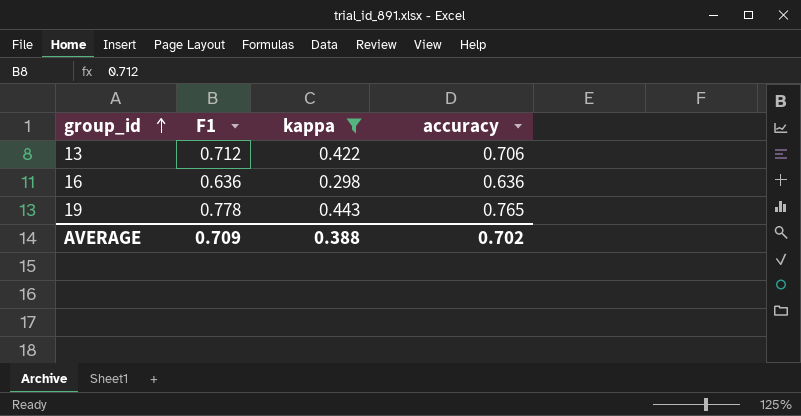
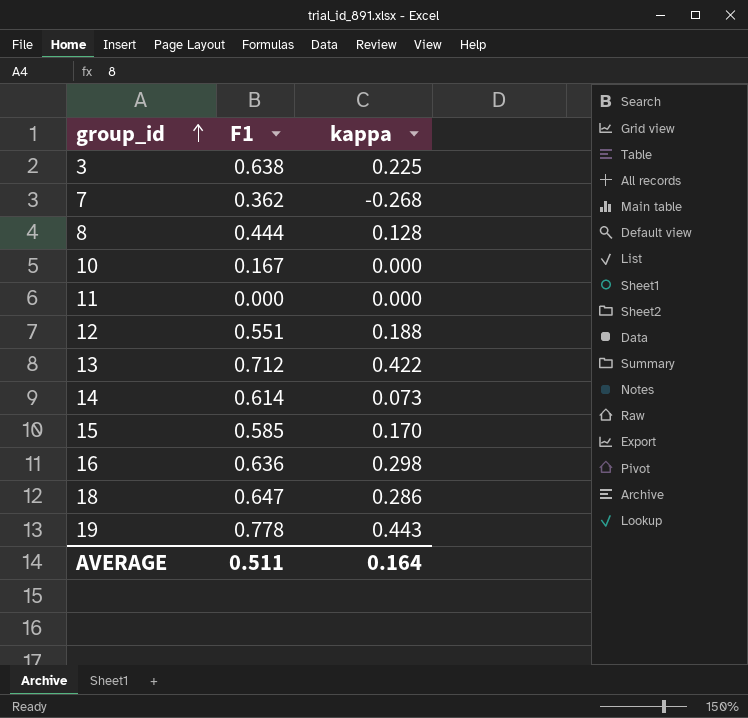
filter: kappa >= 0.298 -> none
column accuracy | position: 4 -> none
AVERAGE | F1: 0.709 -> 0.511
AVERAGE | kappa: 0.388 -> 0.164

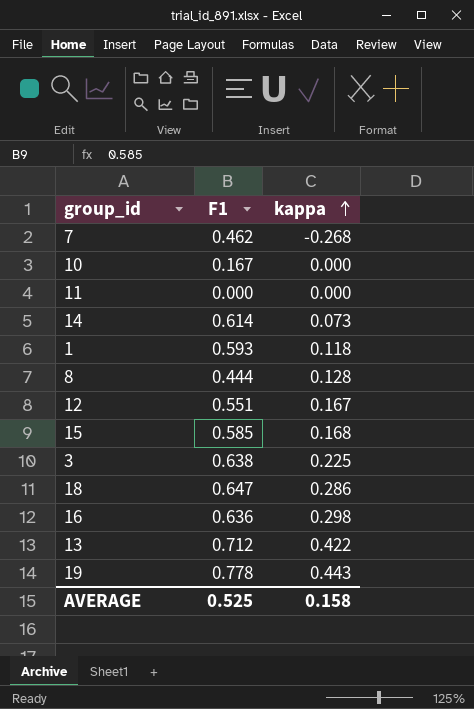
row order: group_id ascending -> kappa ascending
7 | F1: 0.362 -> 0.462
row 1: none -> 0.593 | 0.118
12 | kappa: 0.188 -> 0.167
15 | kappa: 0.170 -> 0.168
AVERAGE | F1: 0.511 -> 0.525
AVERAGE | kappa: 0.164 -> 0.158

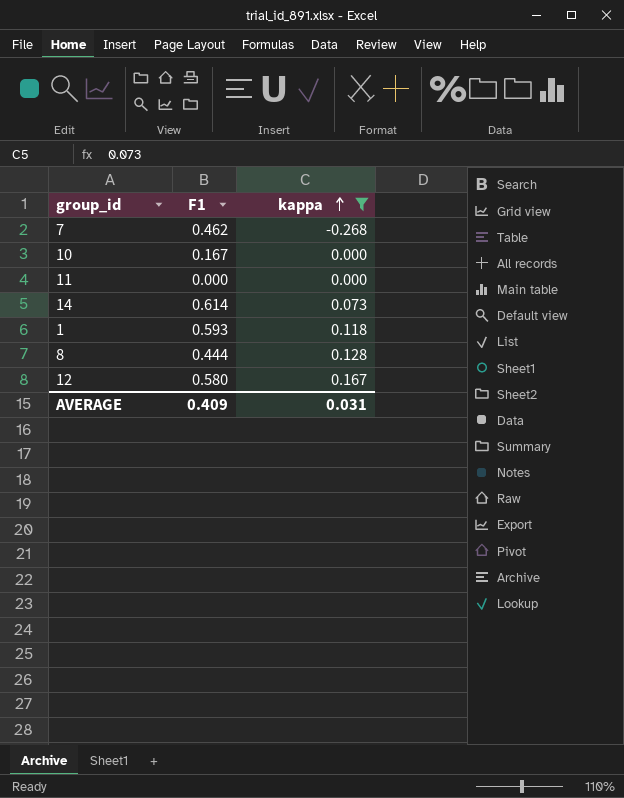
filter: none -> kappa <= 0.167
12 | F1: 0.551 -> 0.580
AVERAGE | F1: 0.525 -> 0.409
AVERAGE | kappa: 0.158 -> 0.031

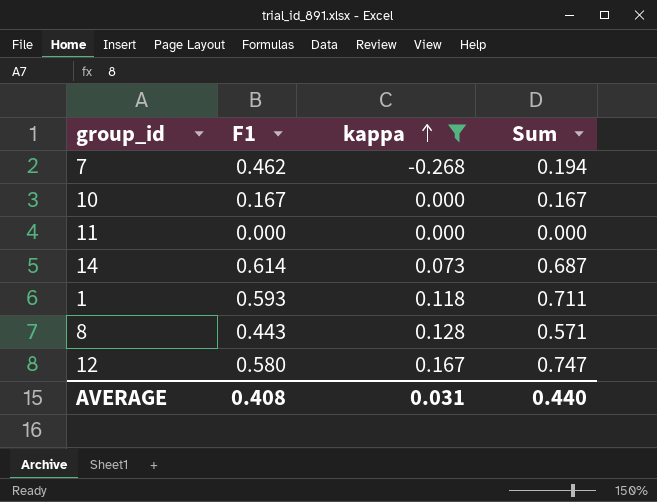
column Sum | formula: none -> [F1] + [kappa]
8 | F1: 0.444 -> 0.443
AVERAGE | F1: 0.409 -> 0.408

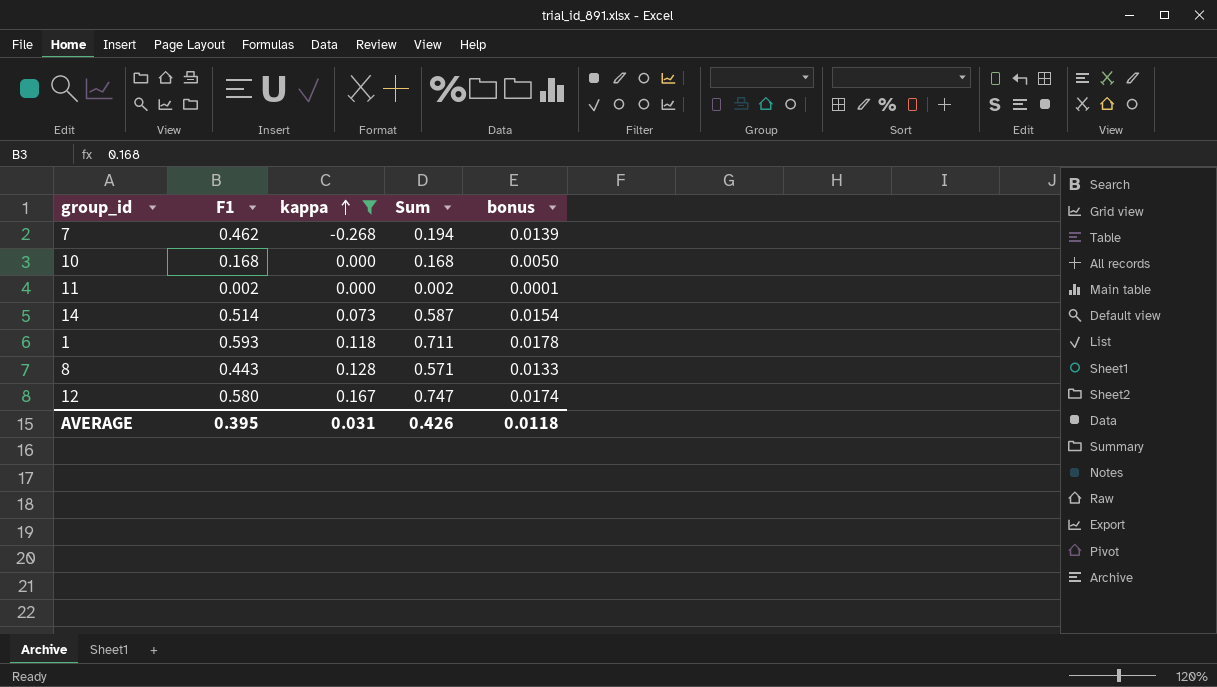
column bonus | formula: none -> [F1] * 0.03
10 | F1: 0.167 -> 0.168
10 | Sum: 0.167 -> 0.168
11 | F1: 0.000 -> 0.002
11 | Sum: 0.000 -> 0.002
14 | F1: 0.614 -> 0.514
14 | Sum: 0.687 -> 0.587
AVERAGE | F1: 0.408 -> 0.395
AVERAGE | Sum: 0.440 -> 0.426

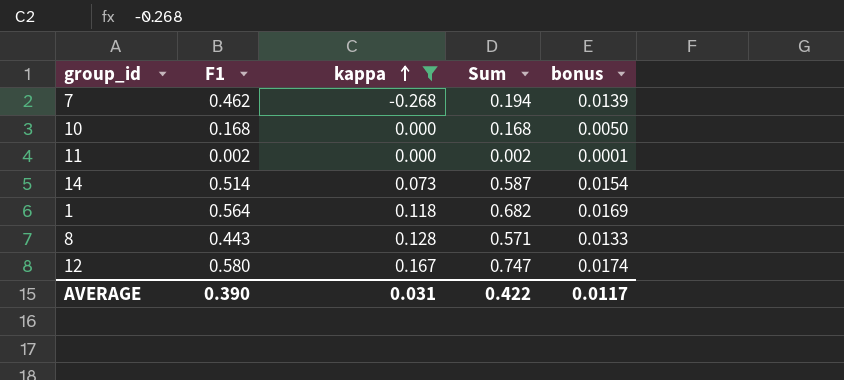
1 | F1: 0.593 -> 0.564
1 | Sum: 0.711 -> 0.682
1 | bonus: 0.0178 -> 0.0169
AVERAGE | F1: 0.395 -> 0.390
AVERAGE | Sum: 0.426 -> 0.422
AVERAGE | bonus: 0.0118 -> 0.0117

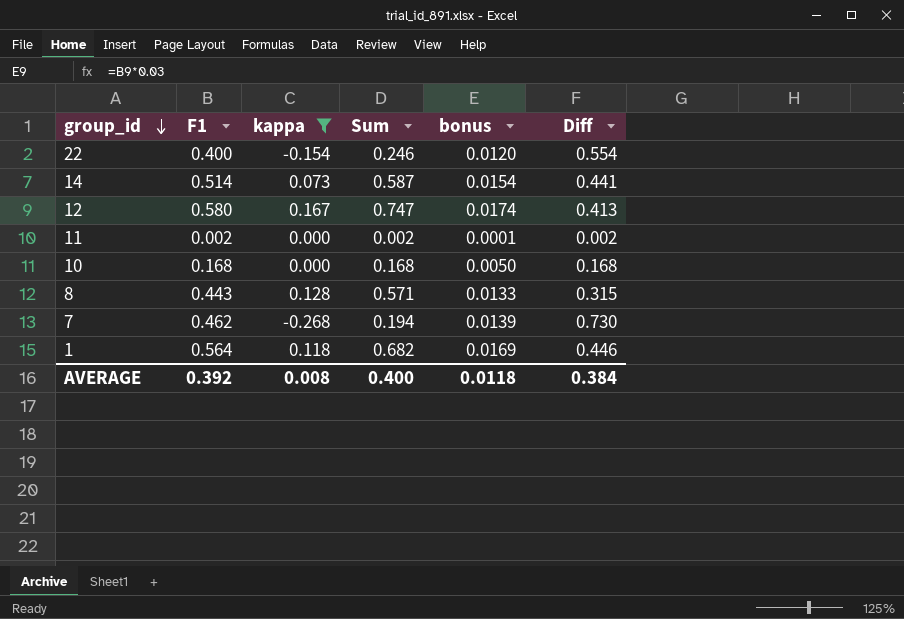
row order: kappa ascending -> group_id descending
column Diff | formula: none -> [F1] - [kappa]
row 22: none -> 0.400 | -0.154 | 0.246 | 0.0120 | 0.554
AVERAGE | F1: 0.390 -> 0.392
AVERAGE | kappa: 0.031 -> 0.008
AVERAGE | Sum: 0.422 -> 0.400
AVERAGE | bonus: 0.0117 -> 0.0118

